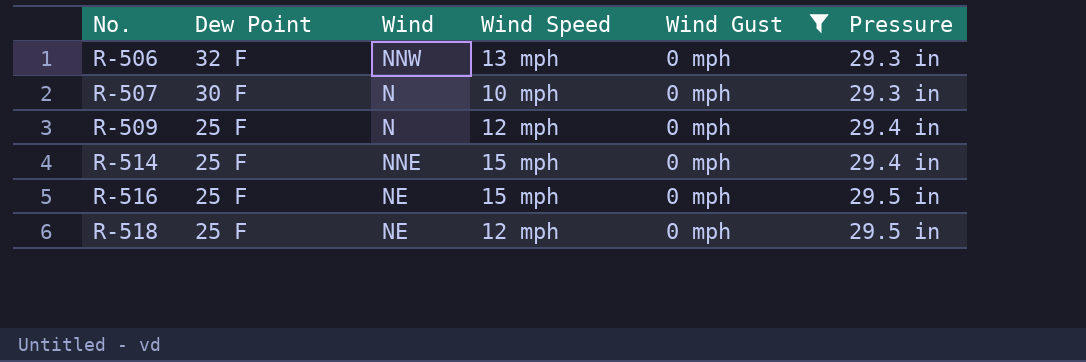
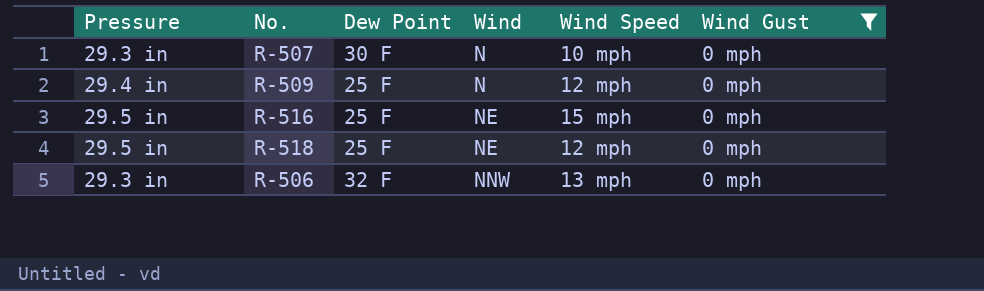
row order: No. ascending -> Wind ascending
column Pressure | position: 6 -> 1
row R-514: 25 F | NNE | 15 mph | 0 mph | 29.4 in -> none

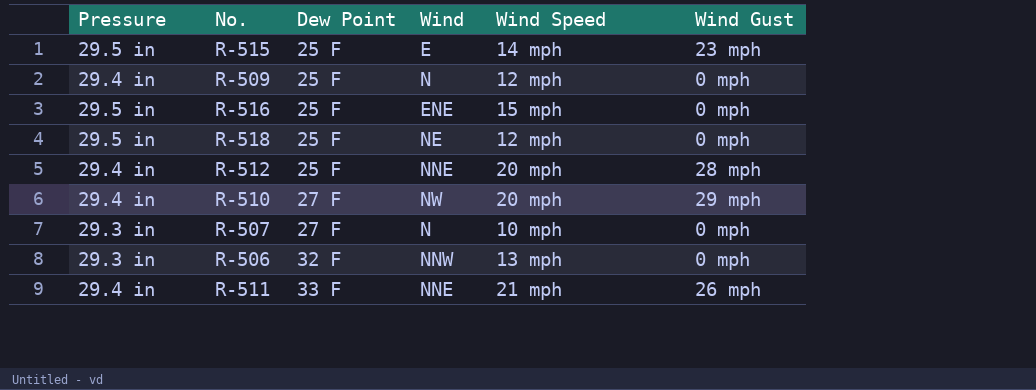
filter: Wind Gust = 0 mph -> none
row order: Wind ascending -> Dew Point ascending
R-516 | Wind: NE -> ENE
R-507 | Dew Point: 30 F -> 27 F

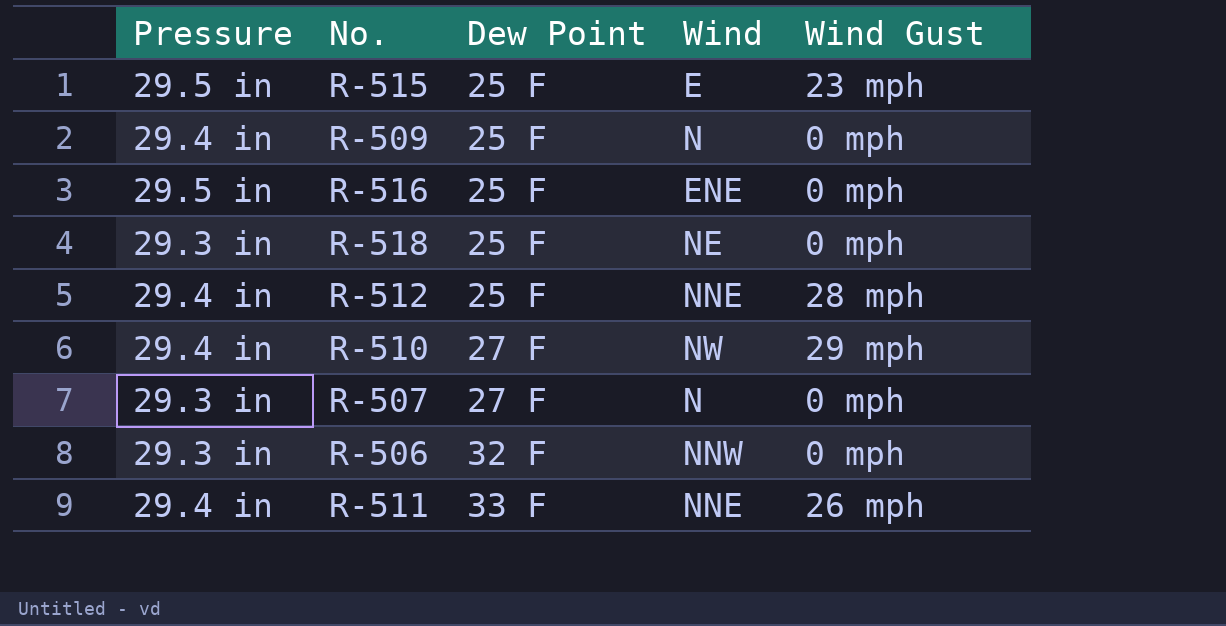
column Wind Speed | position: 5 -> none
R-518 | Pressure: 29.5 in -> 29.3 in

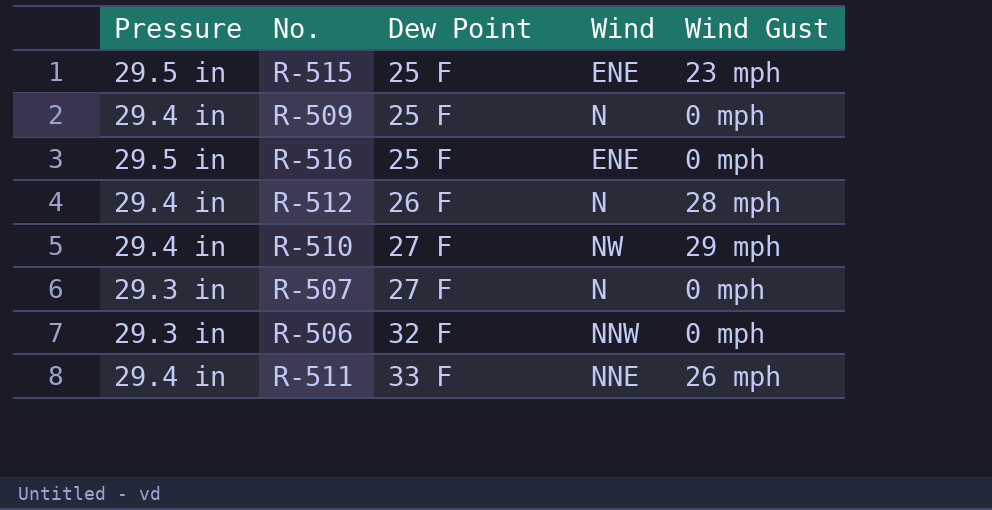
row R-518: 29.3 in | 25 F | NE | 0 mph -> none
R-515 | Wind: E -> ENE
R-512 | Dew Point: 25 F -> 26 F
R-512 | Wind: NNE -> N

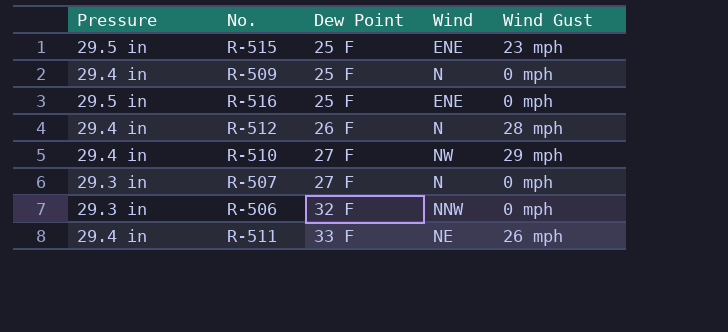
R-511 | Wind: NNE -> NE

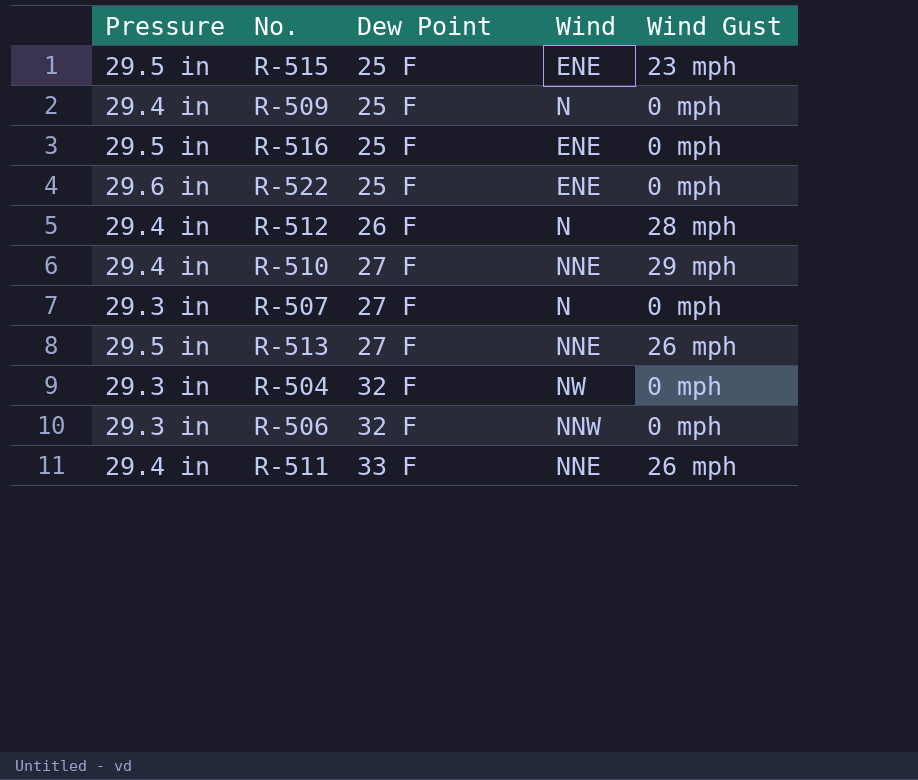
row R-522: none -> 29.6 in | 25 F | ENE | 0 mph
R-510 | Wind: NW -> NNE
row R-513: none -> 29.5 in | 27 F | NNE | 26 mph
row R-504: none -> 29.3 in | 32 F | NW | 0 mph
R-511 | Wind: NE -> NNE

